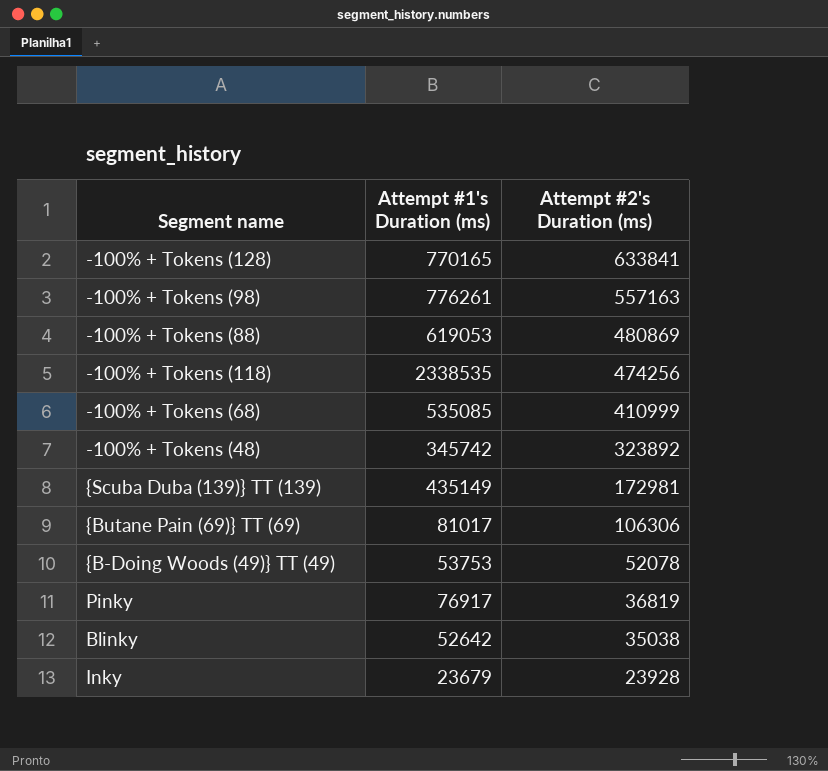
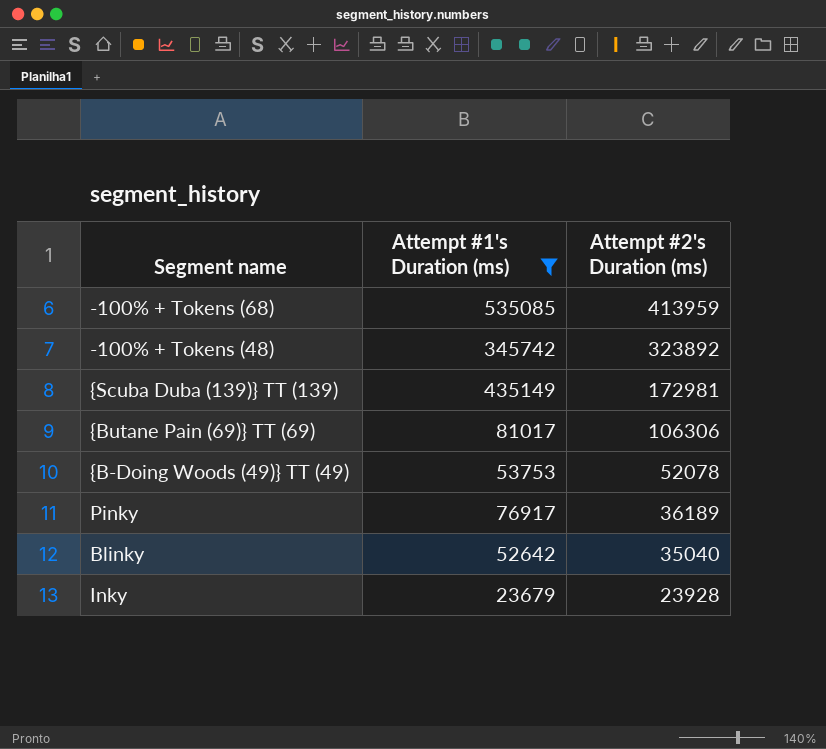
filter: none -> Attempt #1's Duration (ms) <= 535085
-100% + Tokens (68) | Attempt #2's Duration (ms): 410999 -> 413959
Pinky | Attempt #2's Duration (ms): 36819 -> 36189
Blinky | Attempt #2's Duration (ms): 35038 -> 35040

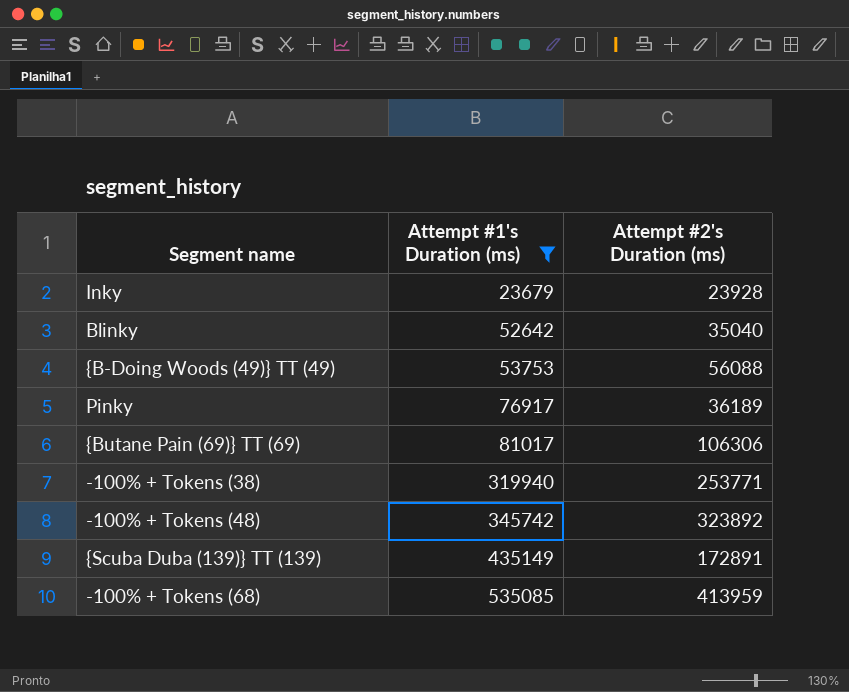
row order: Attempt #2's Duration (ms) descending -> Attempt #1's Duration (ms) ascending
{B-Doing Woods (49)} TT (49) | Attempt #2's Duration (ms): 52078 -> 56088
row -100% + Tokens (38): none -> 319940 | 253771
{Scuba Duba (139)} TT (139) | Attempt #2's Duration (ms): 172981 -> 172891

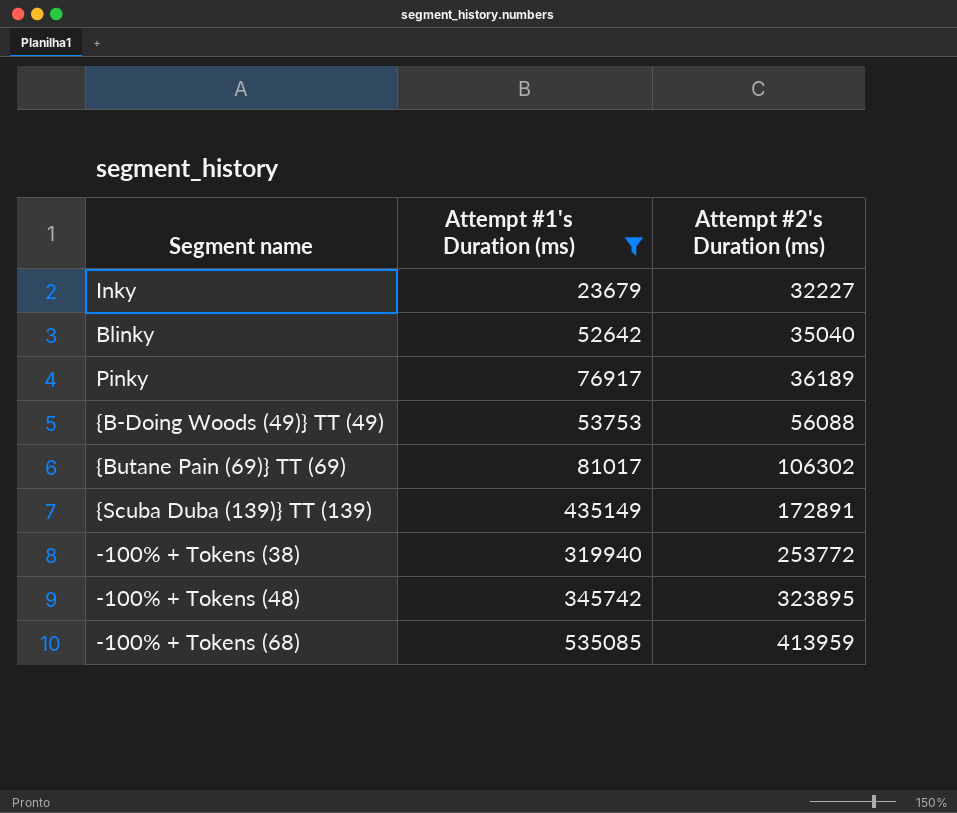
row order: Attempt #1's Duration (ms) ascending -> Attempt #2's Duration (ms) ascending
Inky | Attempt #2's Duration (ms): 23928 -> 32227
{Butane Pain (69)} TT (69) | Attempt #2's Duration (ms): 106306 -> 106302
-100% + Tokens (38) | Attempt #2's Duration (ms): 253771 -> 253772
-100% + Tokens (48) | Attempt #2's Duration (ms): 323892 -> 323895

